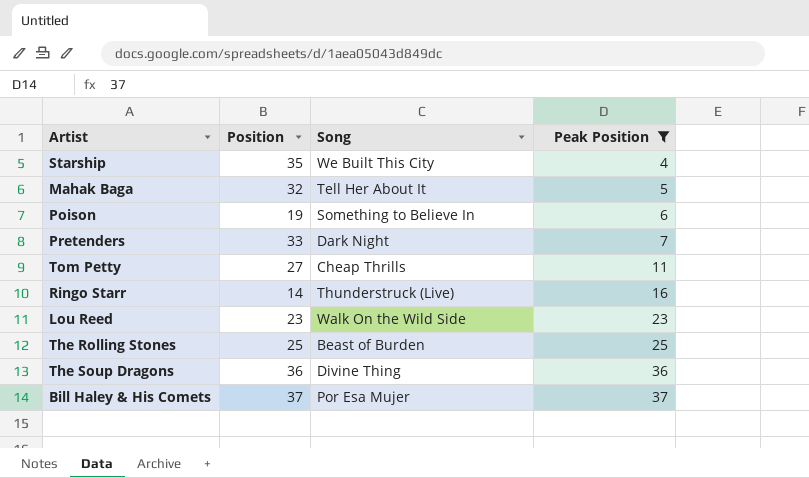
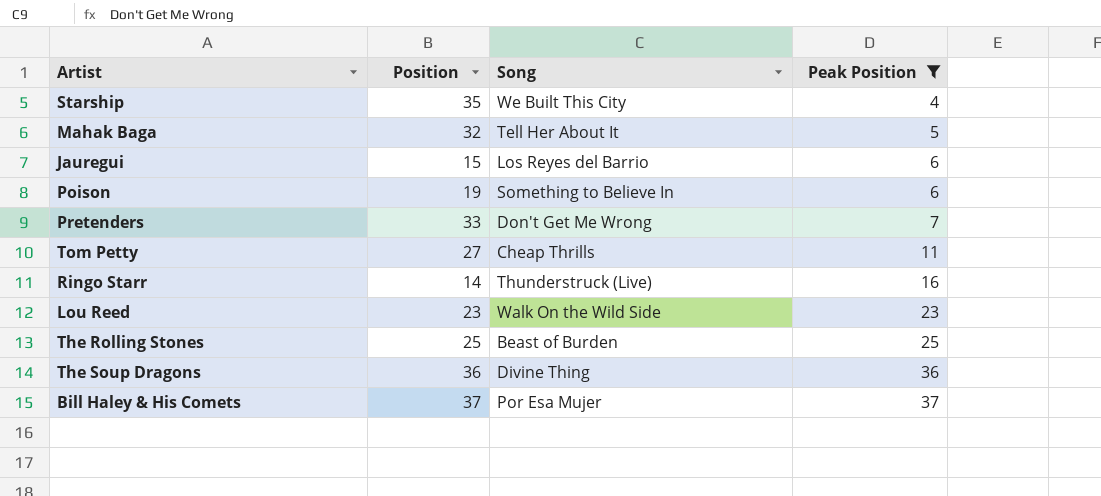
row Jauregui: none -> 15 | Los Reyes del Barrio | 6
Pretenders | Song: Dark Night -> Don't Get Me Wrong

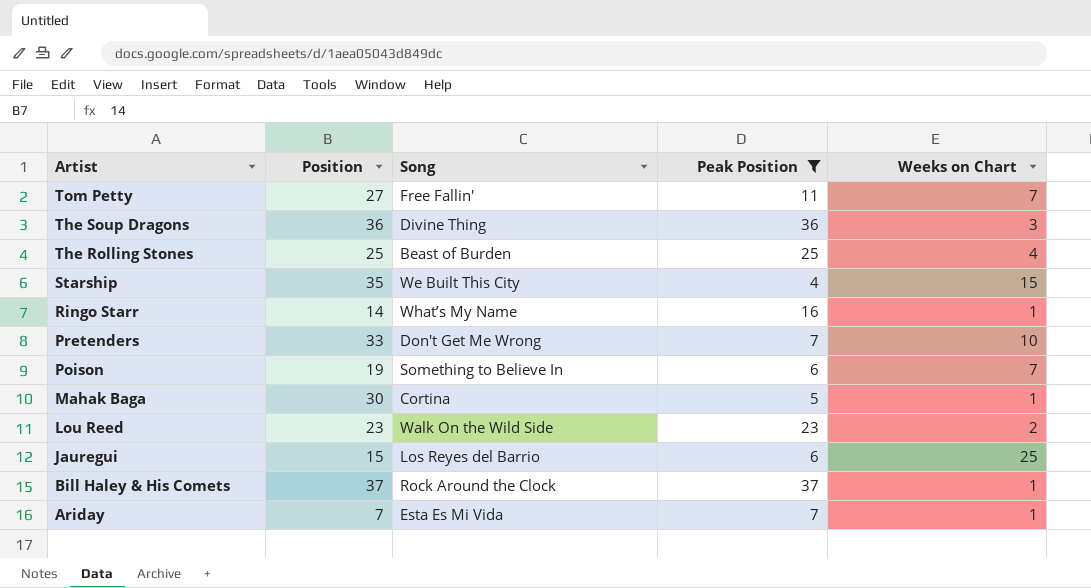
row order: Peak Position ascending -> Artist descending
column Weeks on Chart | position: none -> 5
Tom Petty | Song: Cheap Thrills -> Free Fallin'
Ringo Starr | Song: Thunderstruck (Live) -> What’s My Name
Mahak Baga | Position: 32 -> 30
Mahak Baga | Song: Tell Her About It -> Cortina
Bill Haley & His Comets | Song: Por Esa Mujer -> Rock Around the Clock
row Ariday: none -> 7 | Esta Es Mi Vida | 7 | 1

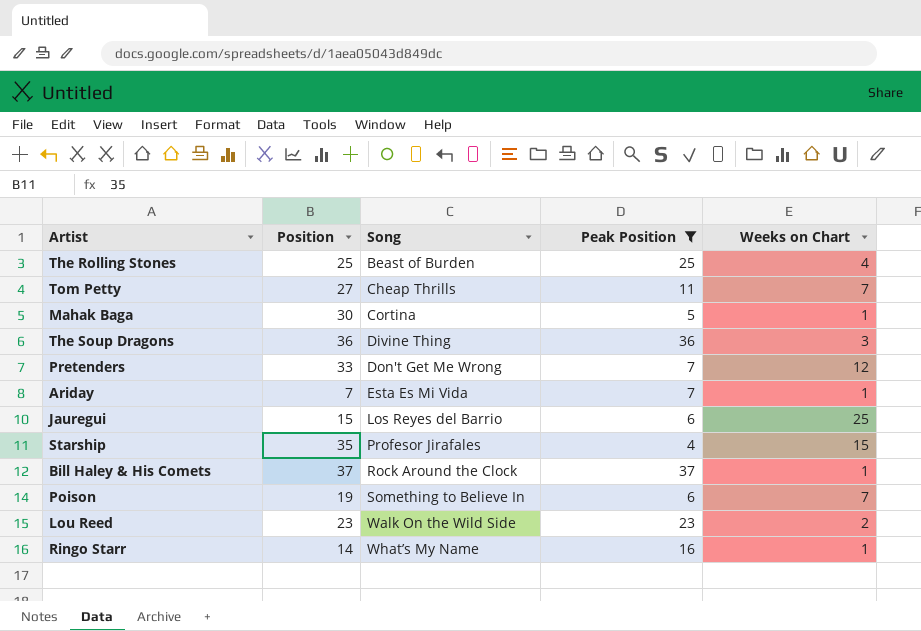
row order: Artist descending -> Song ascending
Tom Petty | Song: Free Fallin' -> Cheap Thrills
Pretenders | Weeks on Chart: 10 -> 12
Starship | Song: We Built This City -> Profesor Jirafales

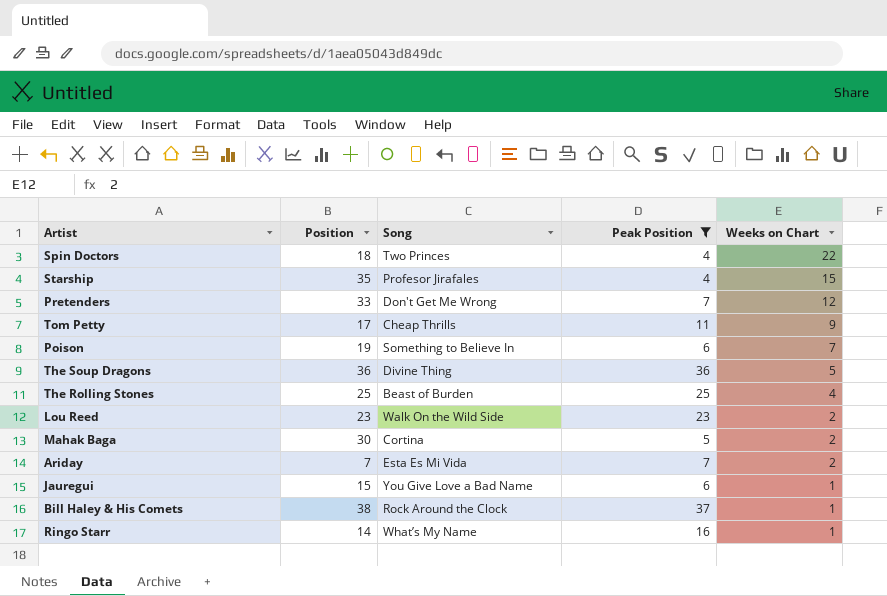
row order: Song ascending -> Weeks on Chart descending
row Spin Doctors: none -> 18 | Two Princes | 4 | 22
Tom Petty | Position: 27 -> 17
Tom Petty | Weeks on Chart: 7 -> 9
The Soup Dragons | Weeks on Chart: 3 -> 5
Mahak Baga | Weeks on Chart: 1 -> 2
Ariday | Weeks on Chart: 1 -> 2
Jauregui | Song: Los Reyes del Barrio -> You Give Love a Bad Name
Jauregui | Weeks on Chart: 25 -> 1
Bill Haley & His Comets | Position: 37 -> 38

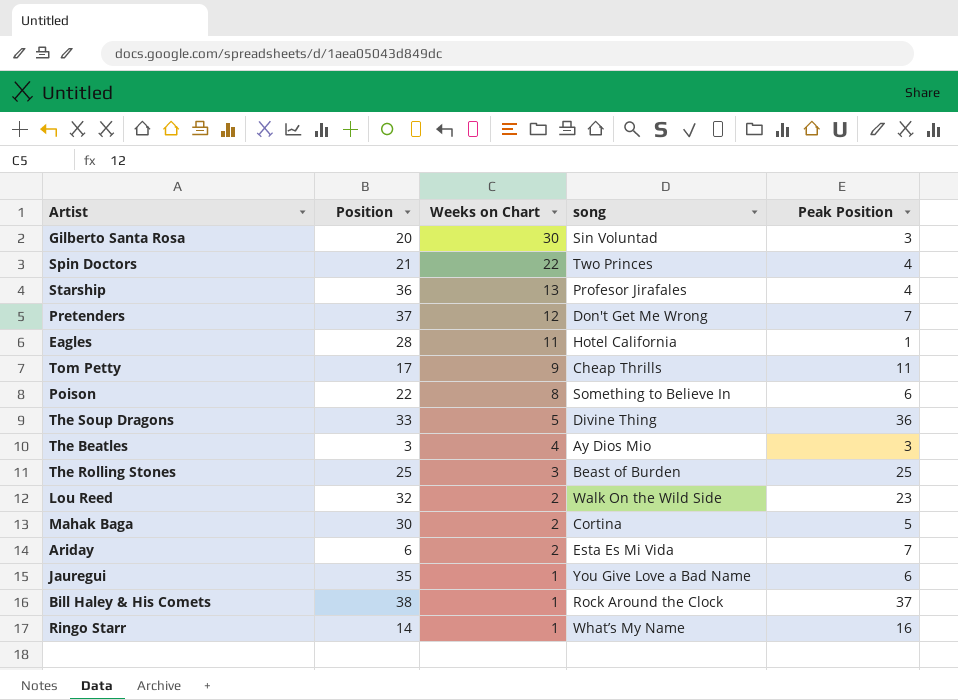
filter: Peak Position >= 4 -> none
column Weeks on Chart | position: 5 -> 3
column name: Song -> song
Spin Doctors | Position: 18 -> 21
Starship | Position: 35 -> 36
Starship | Weeks on Chart: 15 -> 13
Pretenders | Position: 33 -> 37
Poison | Position: 19 -> 22
Poison | Weeks on Chart: 7 -> 8
The Soup Dragons | Position: 36 -> 33
The Rolling Stones | Weeks on Chart: 4 -> 3
Lou Reed | Position: 23 -> 32
Ariday | Position: 7 -> 6
Jauregui | Position: 15 -> 35

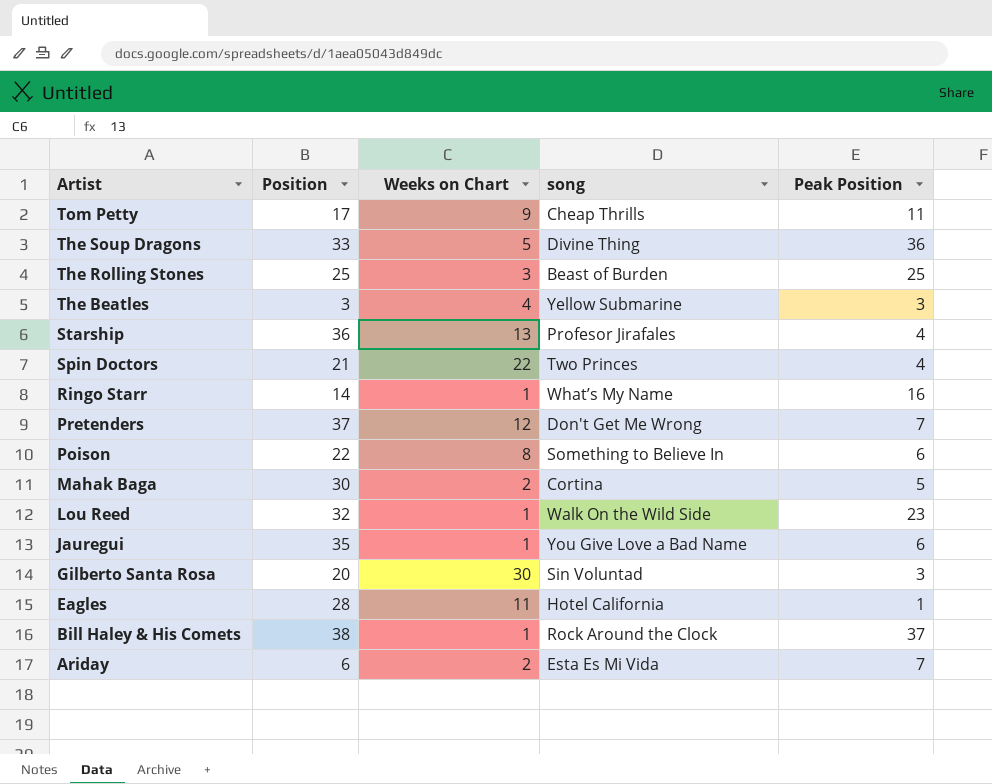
row order: Weeks on Chart descending -> Artist descending
The Beatles | song: Ay Dios Mio -> Yellow Submarine
Lou Reed | Weeks on Chart: 2 -> 1

